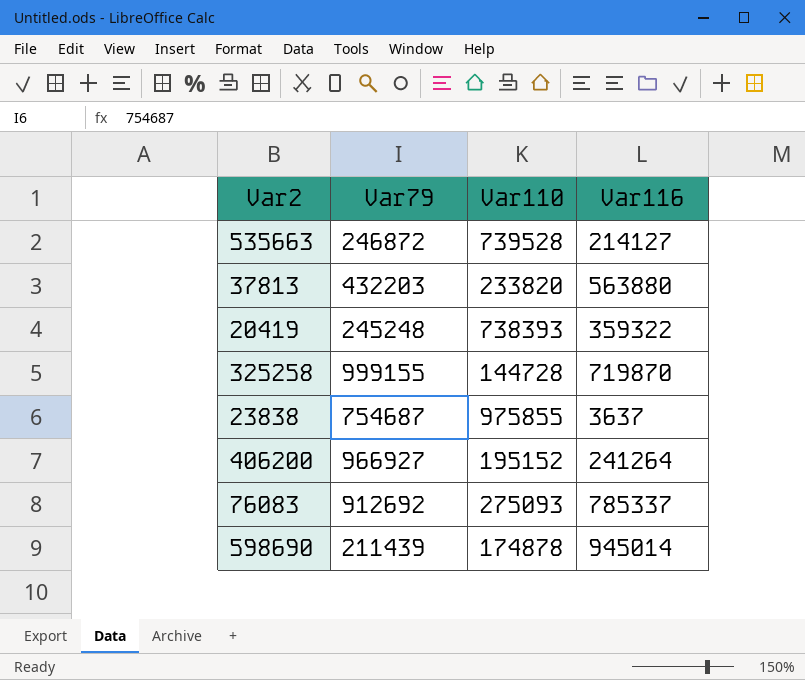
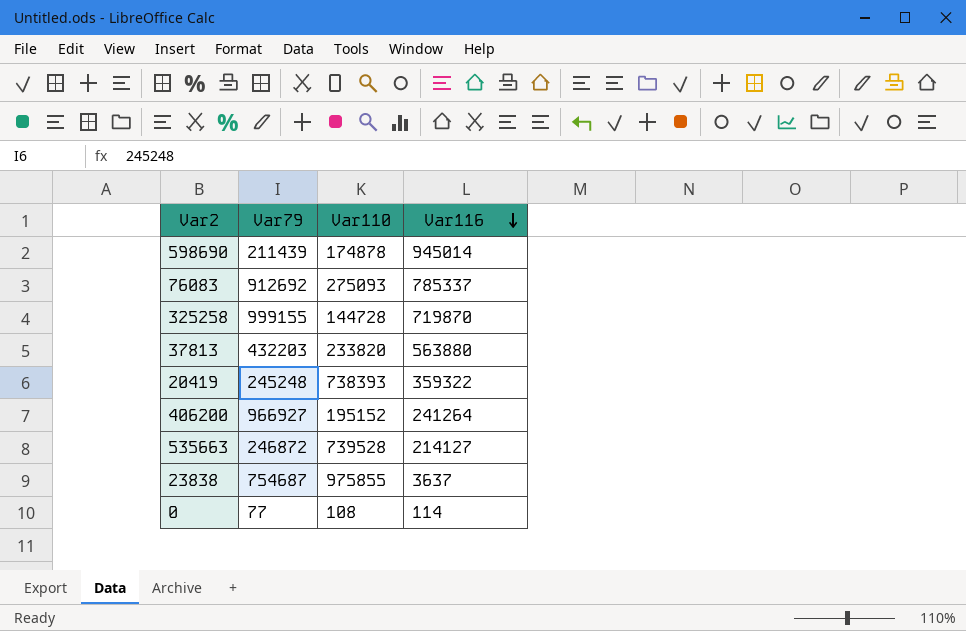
row order: none -> Var116 descending
row 0: none -> 77 | 108 | 114

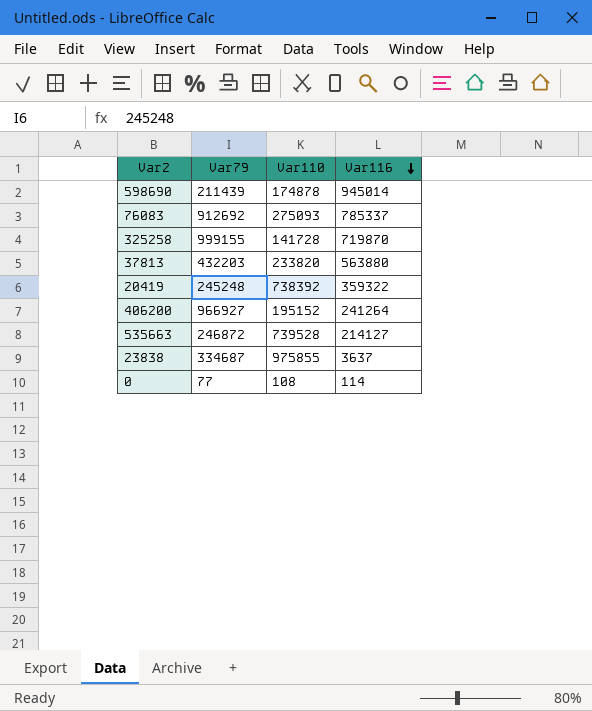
325258 | Var110: 144728 -> 141728
20419 | Var110: 738393 -> 738392
23838 | Var79: 754687 -> 334687

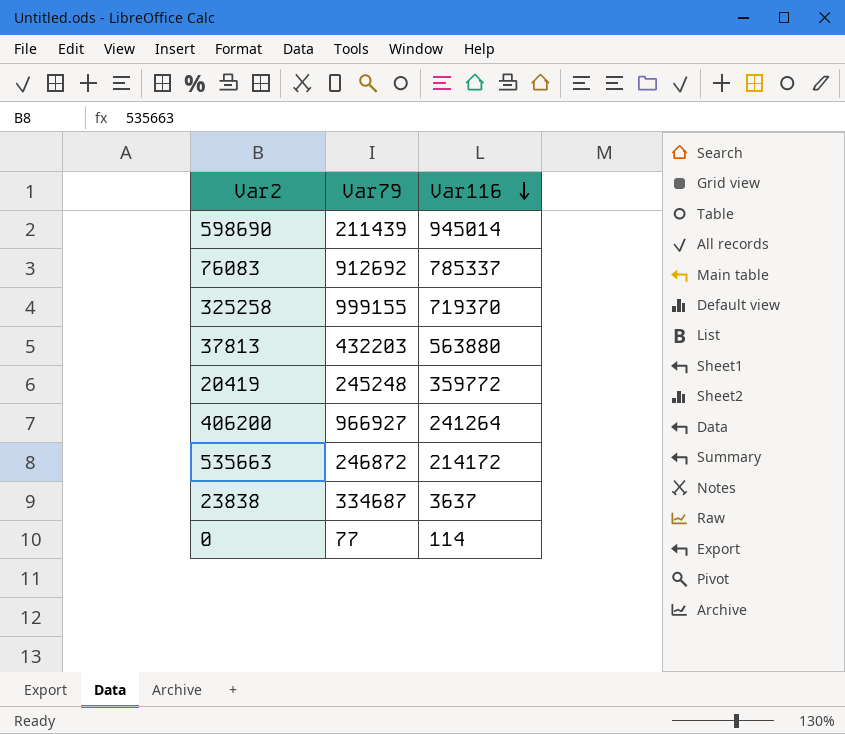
column Var110 | position: 3 -> none
325258 | Var116: 719870 -> 719370
20419 | Var116: 359322 -> 359772
535663 | Var116: 214127 -> 214172

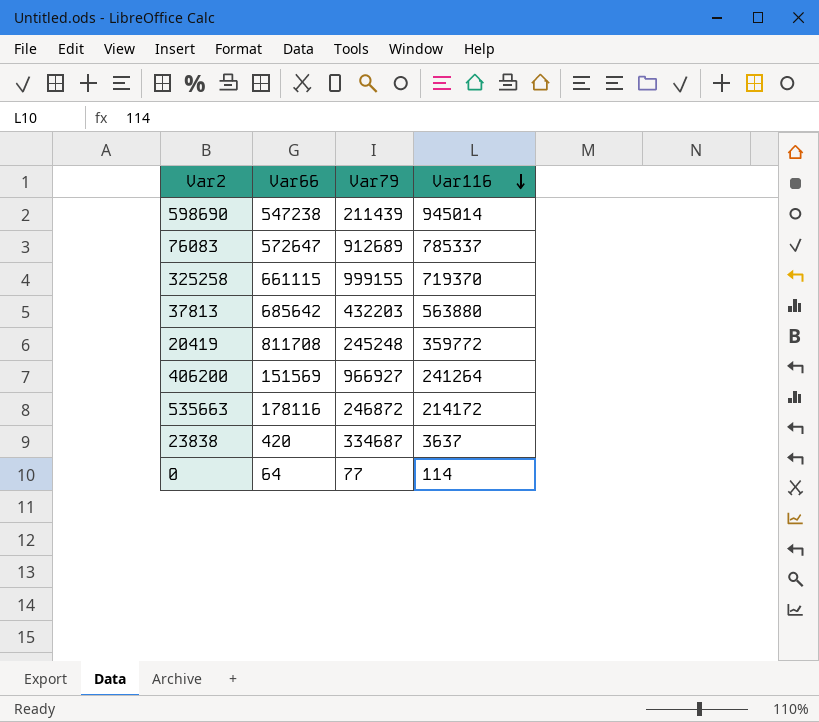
column Var66 | position: none -> 2
76083 | Var79: 912692 -> 912689

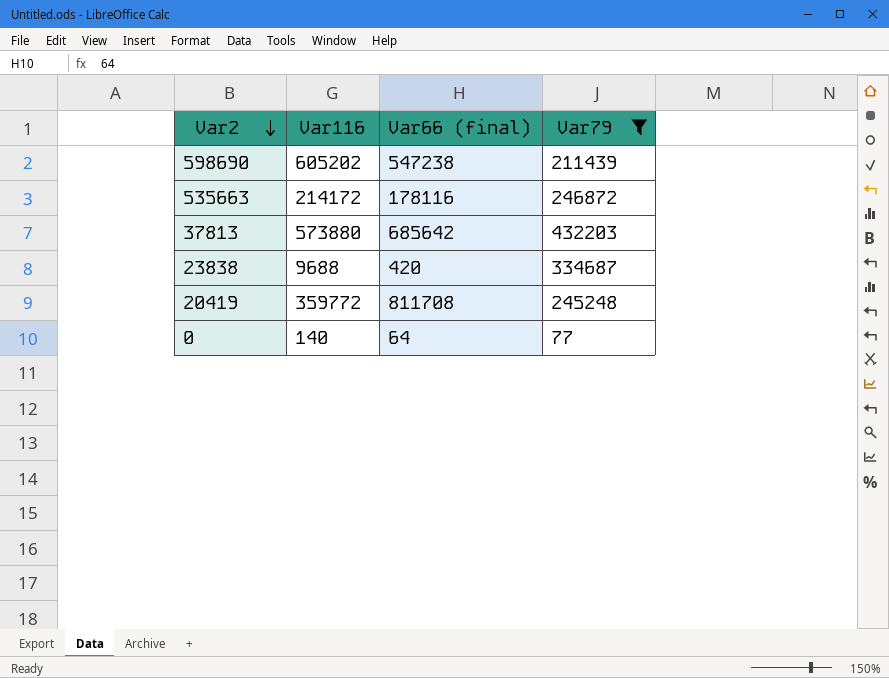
filter: none -> Var79 <= 432203
row order: Var116 descending -> Var2 descending
column Var116 | position: 4 -> 2
column name: Var66 -> Var66 (final)
598690 | Var116: 945014 -> 605202
37813 | Var116: 563880 -> 573880
23838 | Var116: 3637 -> 9688
0 | Var116: 114 -> 140

